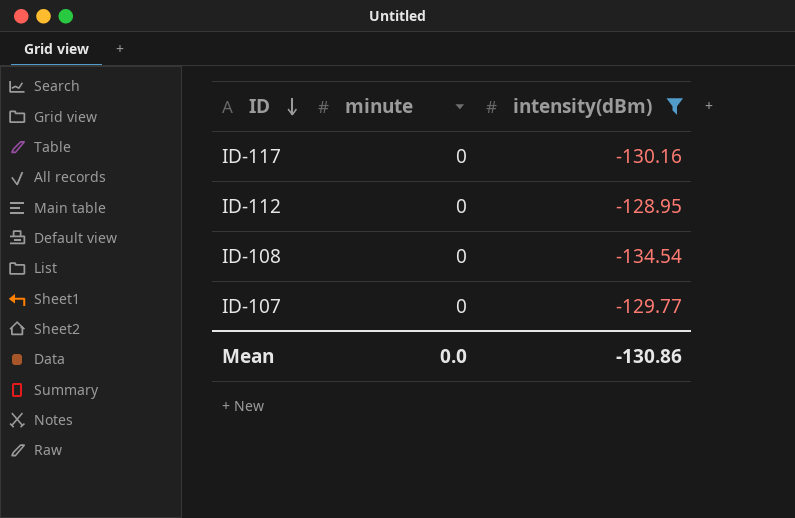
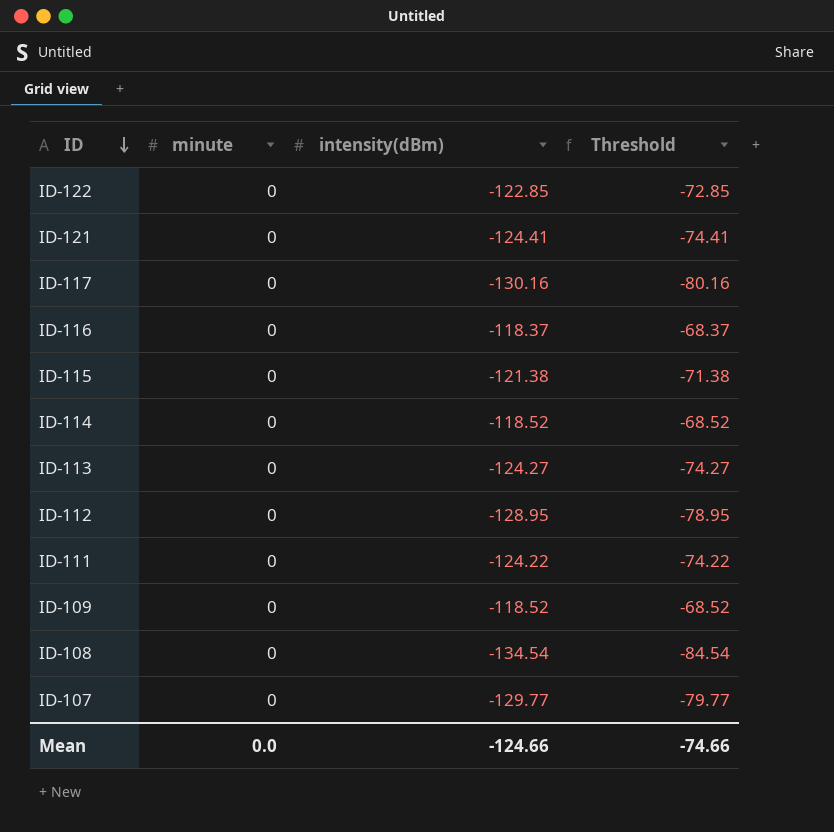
filter: intensity(dBm) <= -128.95 -> none
column Threshold | formula: none -> [intensity(dBm)] + 50
Mean | intensity(dBm): -130.86 -> -124.66

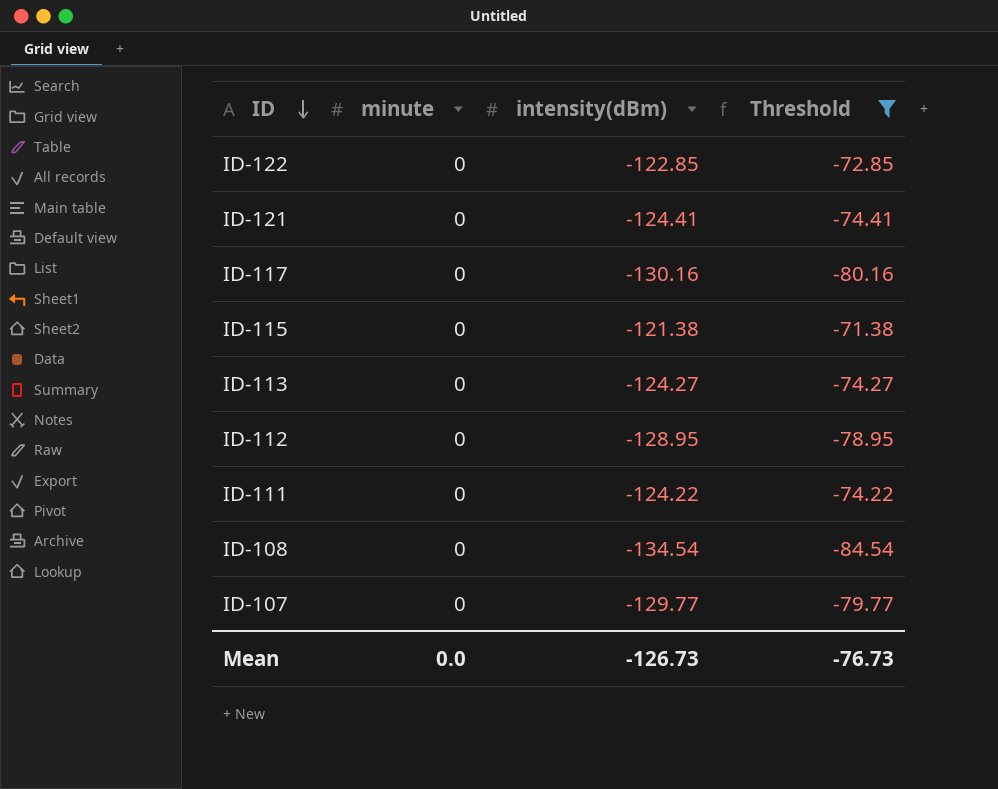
filter: none -> Threshold <= -71.38
Mean | intensity(dBm): -124.66 -> -126.73
Mean | Threshold: -74.66 -> -76.73

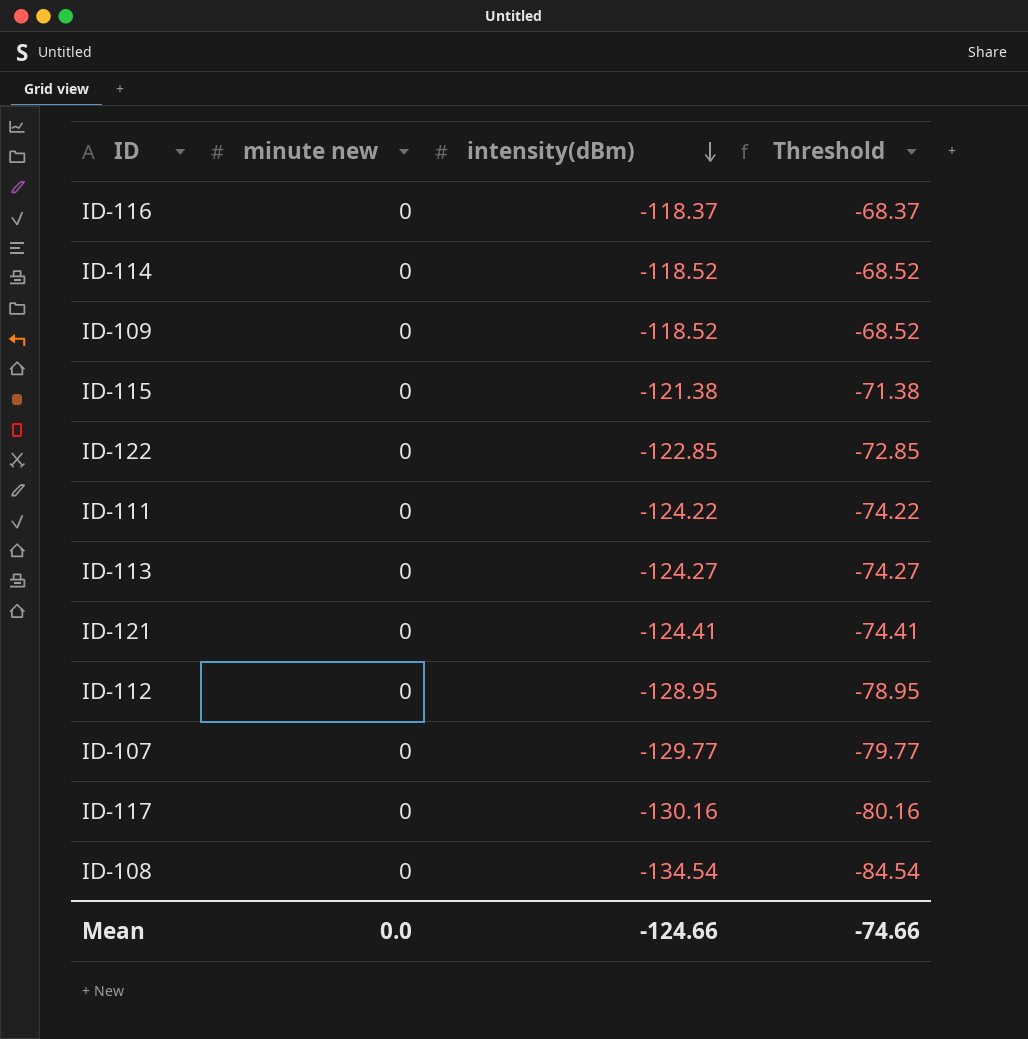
filter: Threshold <= -71.38 -> none
row order: ID descending -> intensity(dBm) descending
column name: minute -> minute new
Mean | intensity(dBm): -126.73 -> -124.66
Mean | Threshold: -76.73 -> -74.66

